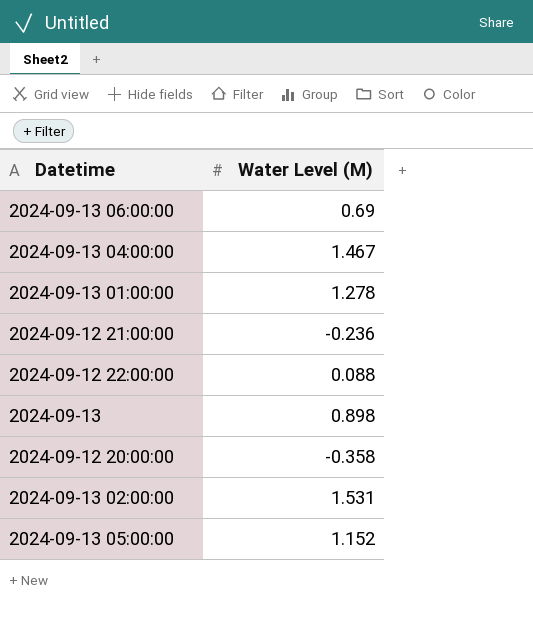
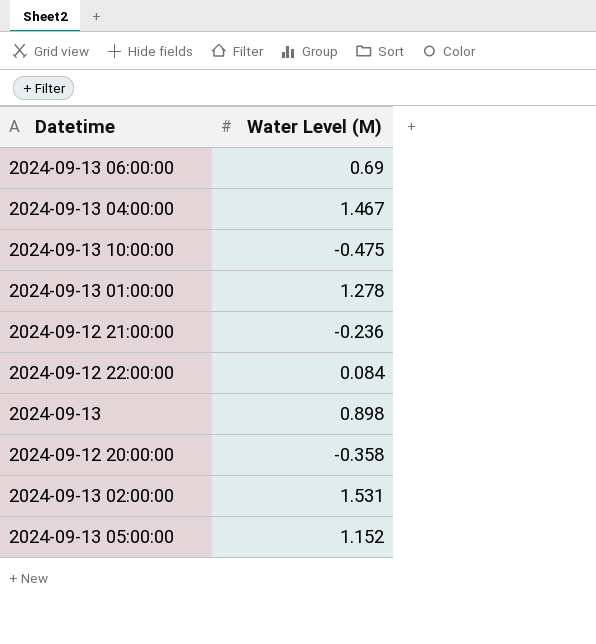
row 2024-09-13 10:00:00: none -> -0.475
2024-09-12 22:00:00 | Water Level (M): 0.088 -> 0.084

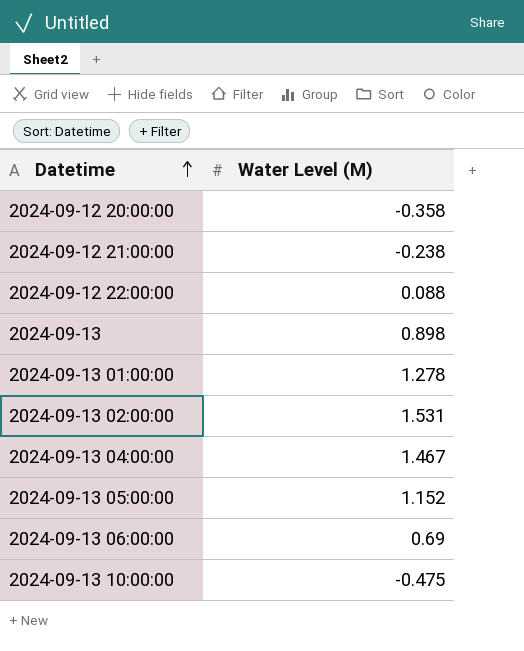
row order: none -> Datetime ascending
2024-09-12 21:00:00 | Water Level (M): -0.236 -> -0.238
2024-09-12 22:00:00 | Water Level (M): 0.084 -> 0.088

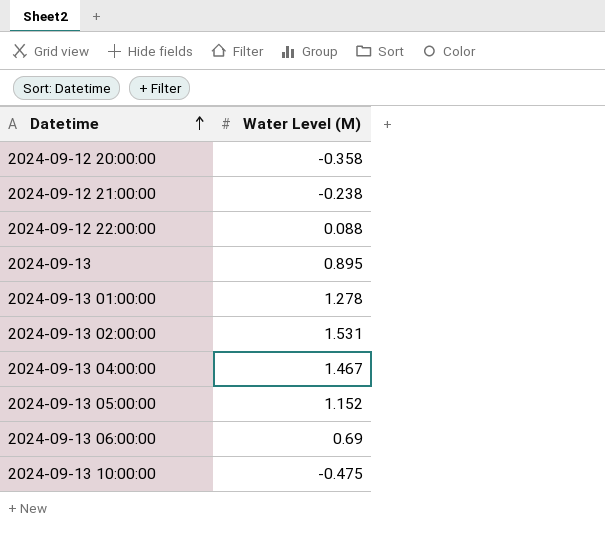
2024-09-13 | Water Level (M): 0.898 -> 0.895

